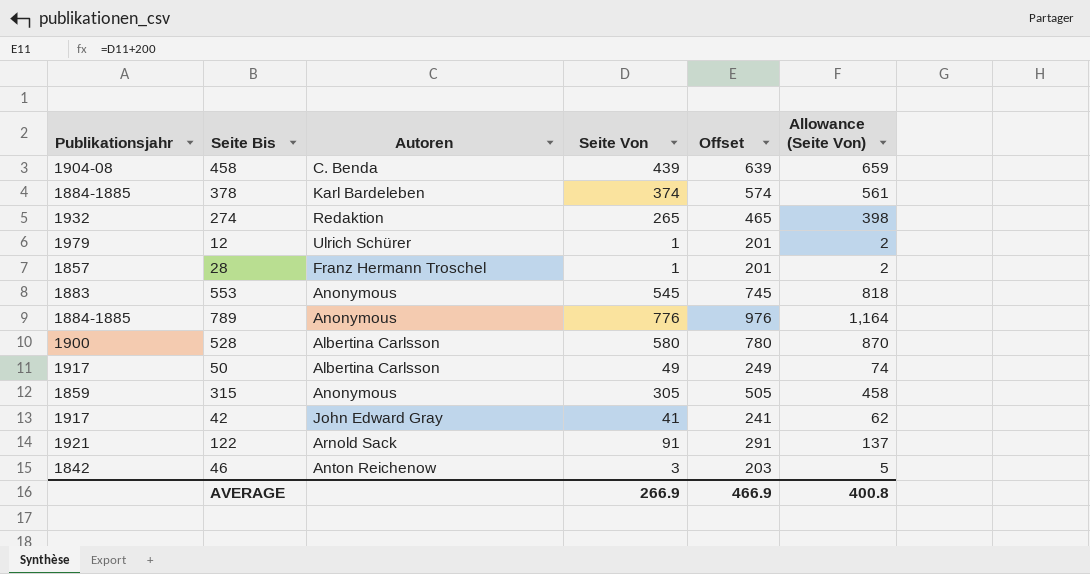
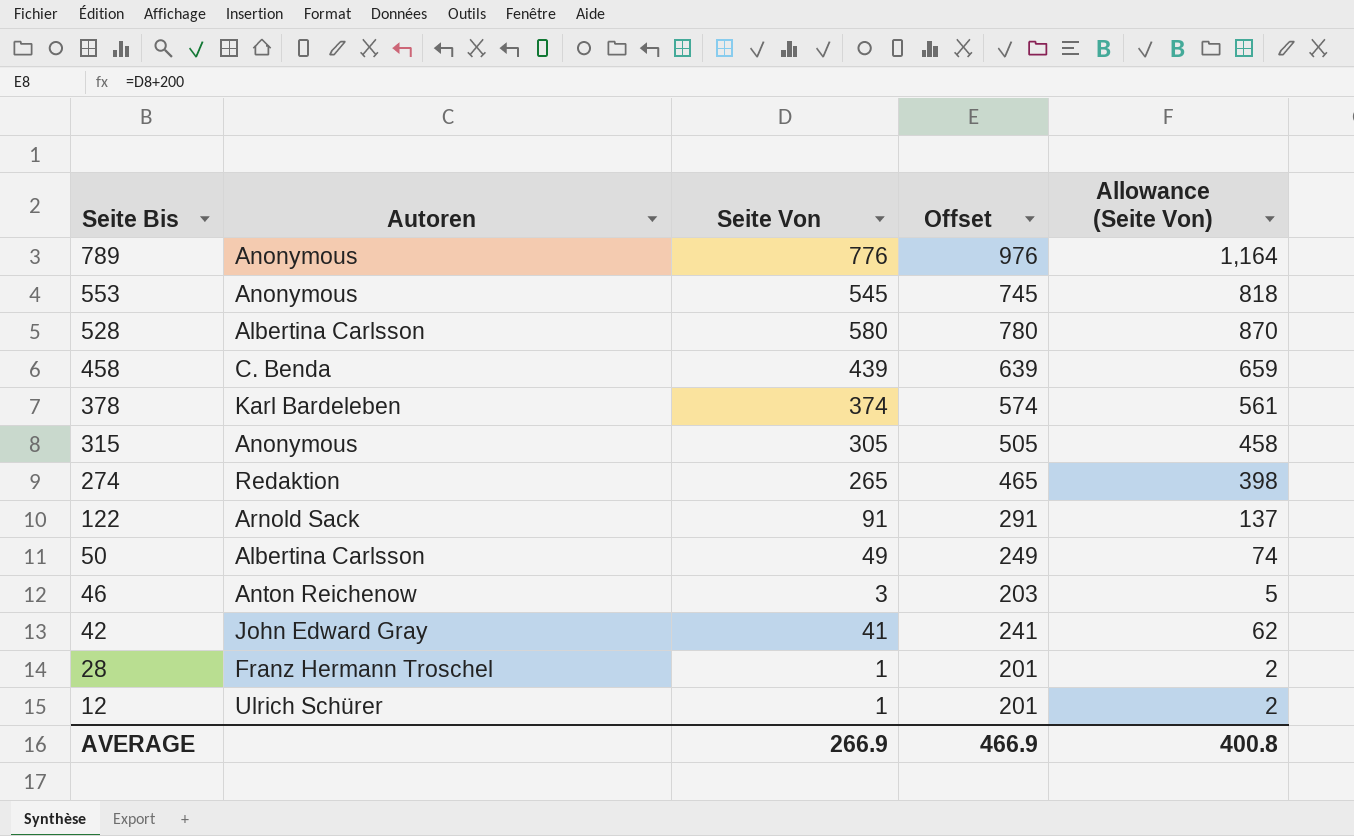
row order: none -> Seite Bis descending
column Publikationsjahr | position: 1 -> none

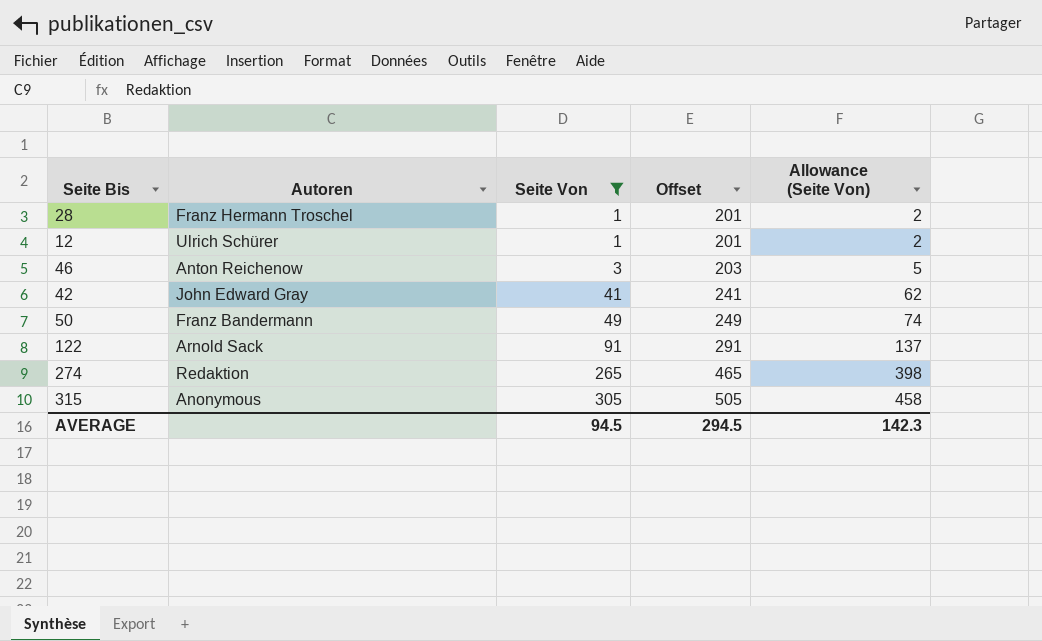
filter: none -> Seite Von <= 305
row order: Seite Bis descending -> Seite Von ascending
50 | Autoren: Albertina Carlsson -> Franz Bandermann
AVERAGE | Seite Von: 266.9 -> 94.5
AVERAGE | Offset: 466.9 -> 294.5
AVERAGE | Allowance (Seite Von): 400.8 -> 142.3

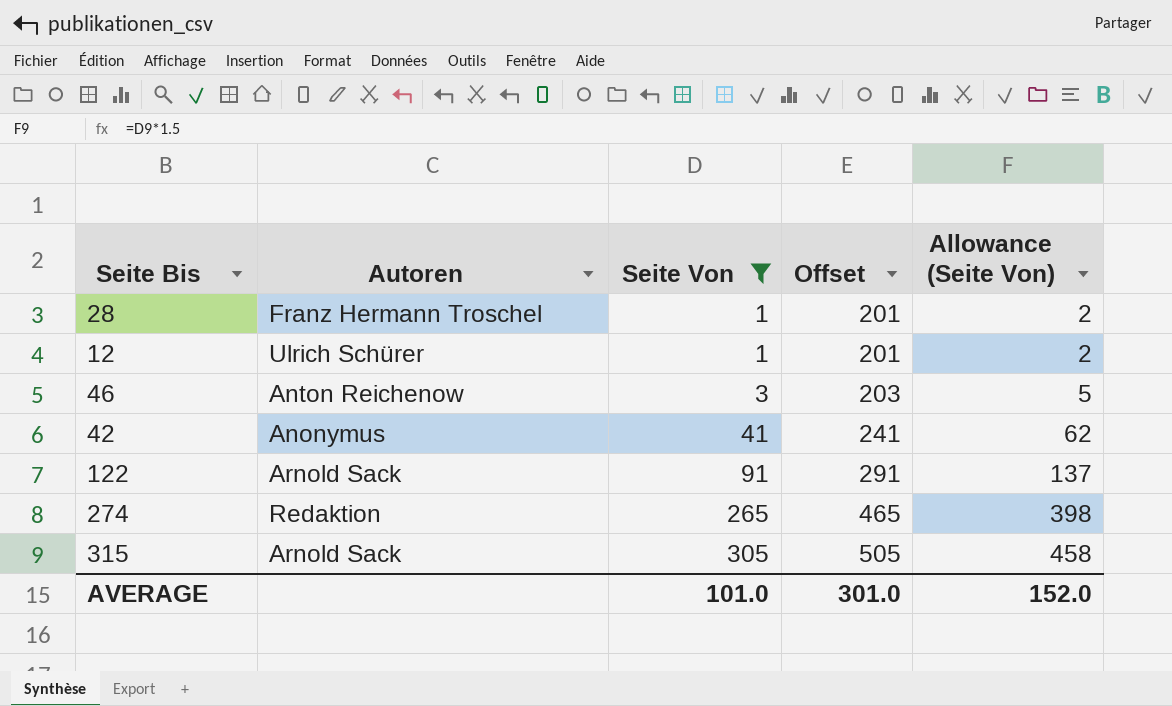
row 50: Franz Bandermann | 49 | 249 | 74 -> none
42 | Autoren: John Edward Gray -> Anonymus
315 | Autoren: Anonymous -> Arnold Sack
AVERAGE | Seite Von: 94.5 -> 101.0
AVERAGE | Offset: 294.5 -> 301.0
AVERAGE | Allowance (Seite Von): 142.3 -> 152.0

